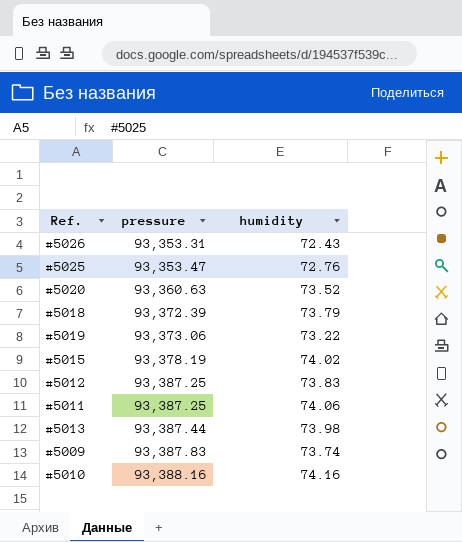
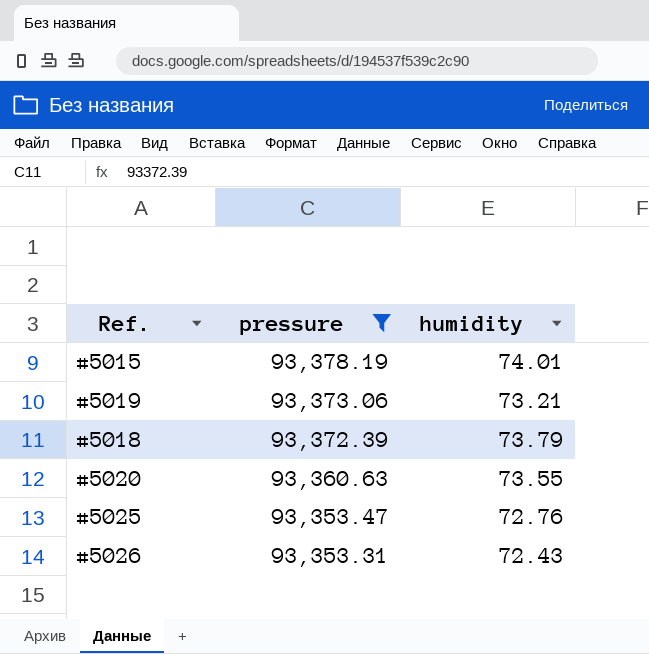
filter: none -> pressure <= 93,378.19
row order: pressure ascending -> pressure descending
#5015 | humidity: 74.02 -> 74.01
#5019 | humidity: 73.22 -> 73.21
#5020 | humidity: 73.52 -> 73.55

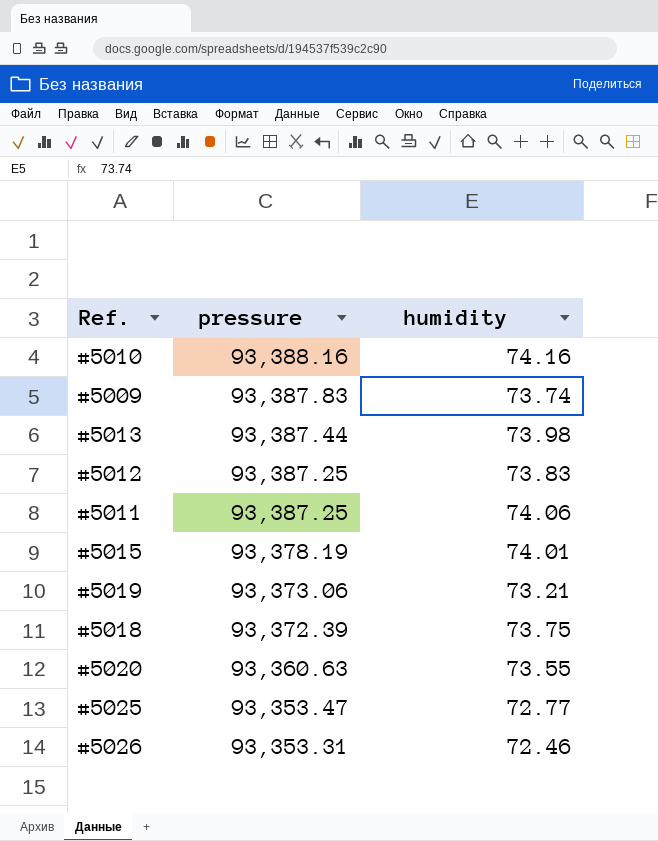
filter: pressure <= 93,378.19 -> none
#5018 | humidity: 73.79 -> 73.75
#5025 | humidity: 72.76 -> 72.77
#5026 | humidity: 72.43 -> 72.46

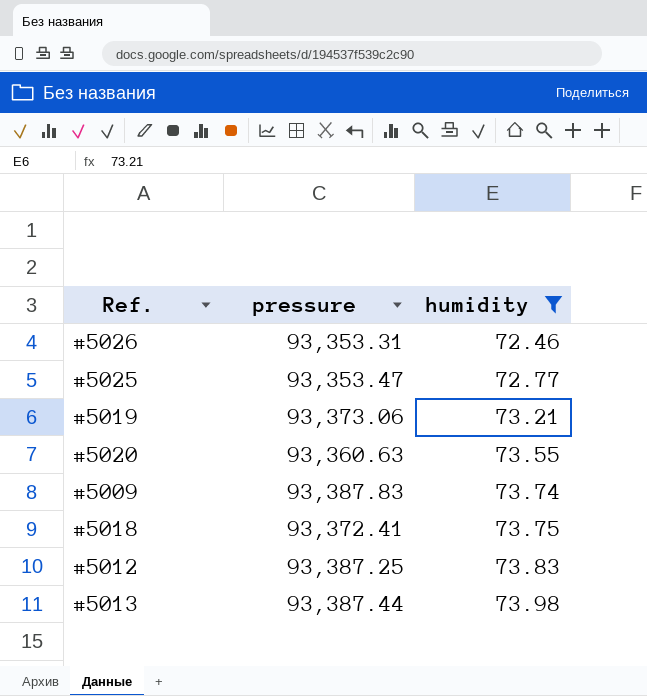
filter: none -> humidity <= 73.98
row order: pressure descending -> humidity ascending
#5018 | pressure: 93,372.39 -> 93,372.41

